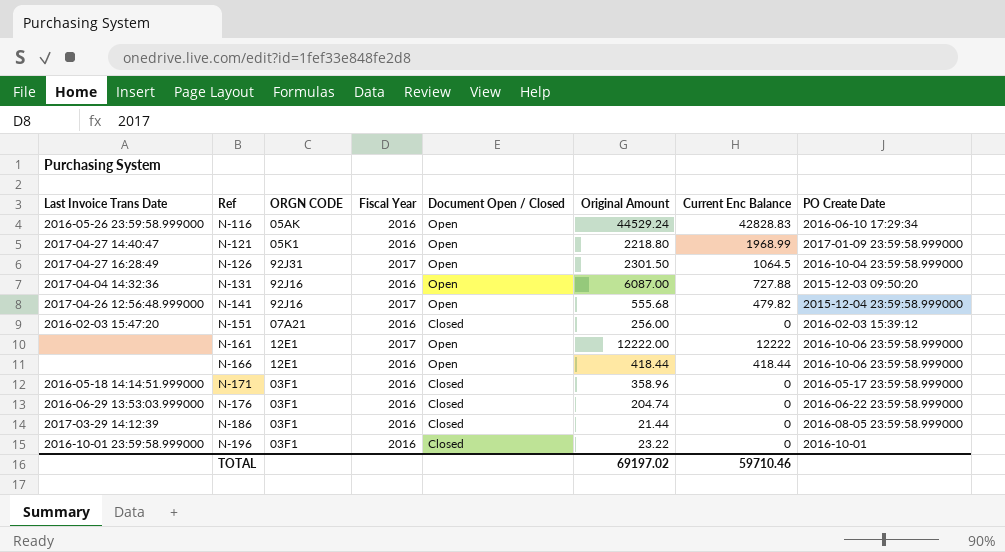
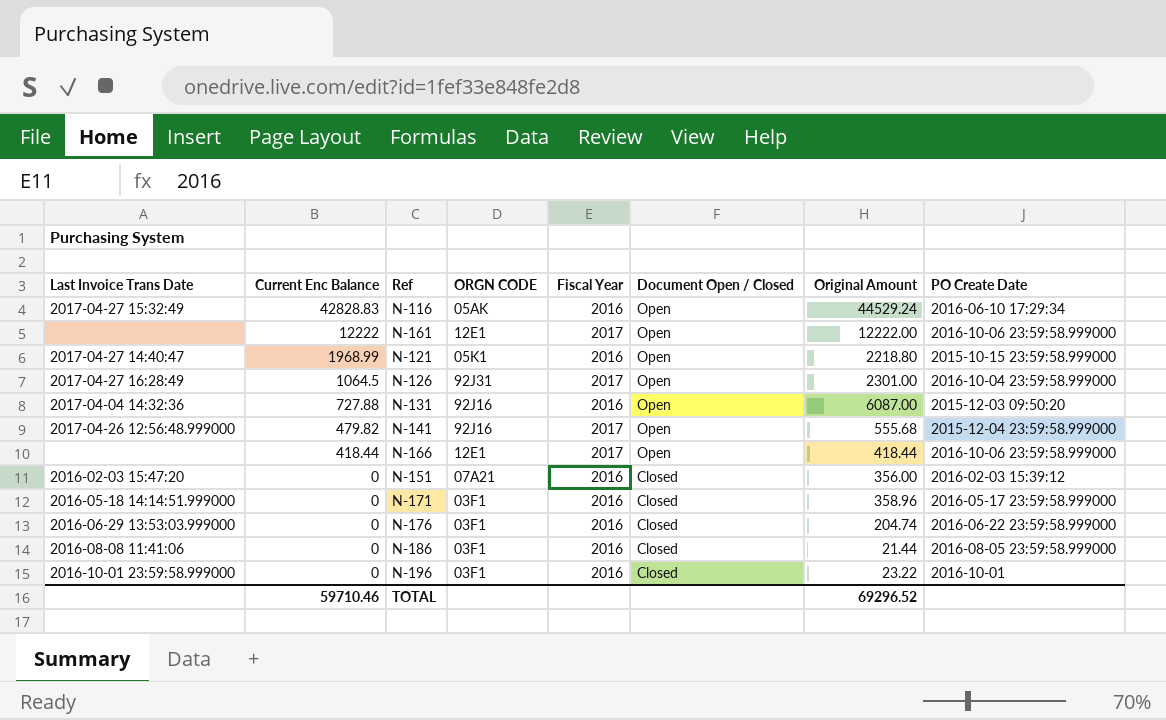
row order: Ref ascending -> Current Enc Balance descending
column Current Enc Balance | position: 7 -> 2
N-116 | Last Invoice Trans Date: 2016-05-26 23:59:58.999000 -> 2017-04-27 15:32:49
N-121 | PO Create Date: 2017-01-09 23:59:58.999000 -> 2015-10-15 23:59:58.999000
N-126 | Original Amount: 2301.50 -> 2301.00
N-166 | Fiscal Year: 2016 -> 2017
N-151 | Original Amount: 256.00 -> 356.00
N-186 | Last Invoice Trans Date: 2017-03-29 14:12:39 -> 2016-08-08 11:41:06
TOTAL | Original Amount: 69197.02 -> 69296.52

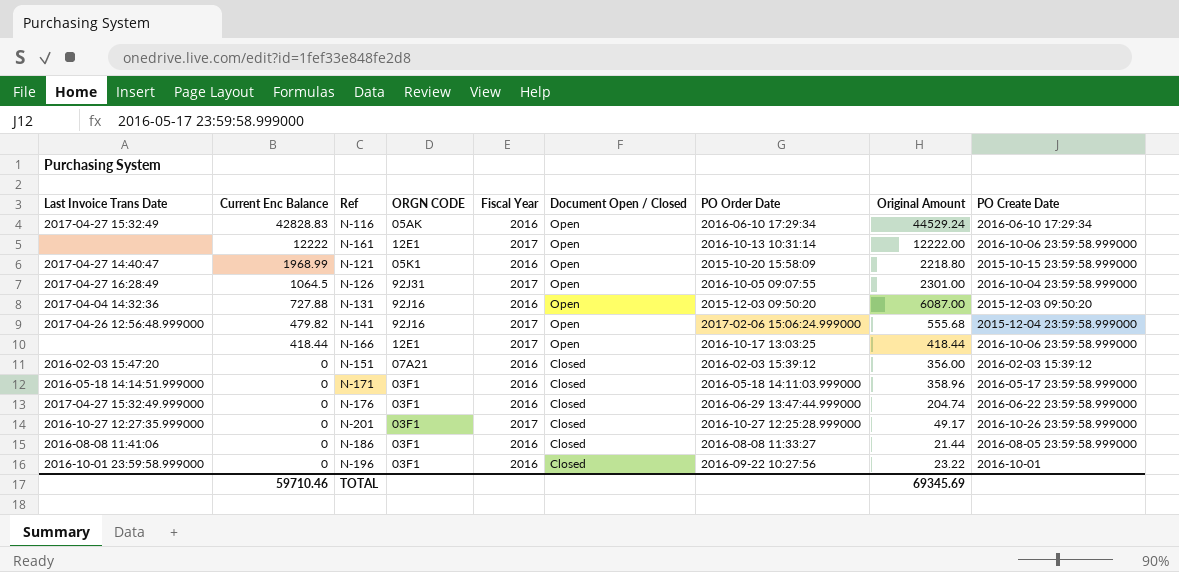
column PO Order Date | position: none -> 7
N-176 | Last Invoice Trans Date: 2016-06-29 13:53:03.999000 -> 2017-04-27 15:32:49.999000
row N-201: none -> 2016-10-27 12:27:35.999000 | 0 | 03F1 | 2017 | Closed | 2016-10-27 12:25:28.999000 | 49.17 | 2016-10-26 23:59:58.999000
TOTAL | Original Amount: 69296.52 -> 69345.69

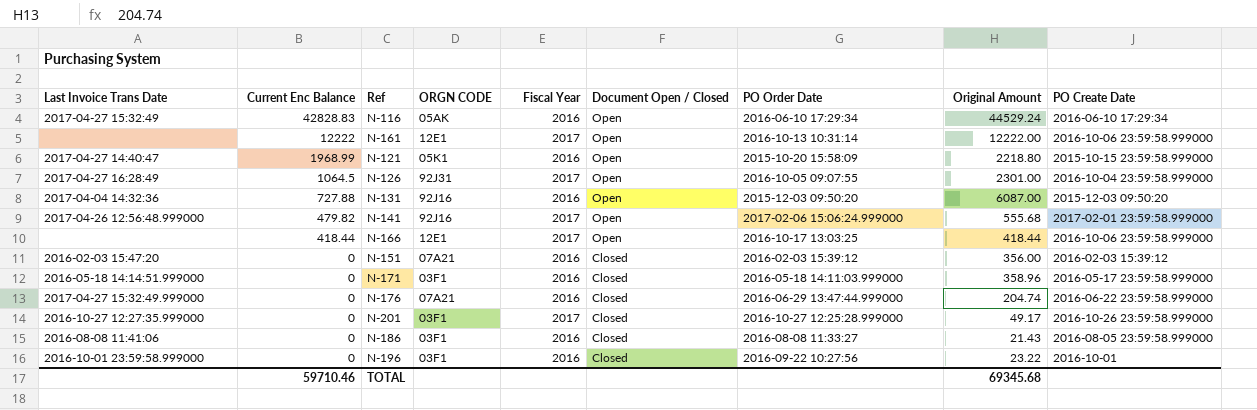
N-141 | PO Create Date: 2015-12-04 23:59:58.999000 -> 2017-02-01 23:59:58.999000
N-176 | ORGN CODE: 03F1 -> 07A21
N-186 | Original Amount: 21.44 -> 21.43
TOTAL | Original Amount: 69345.69 -> 69345.68

